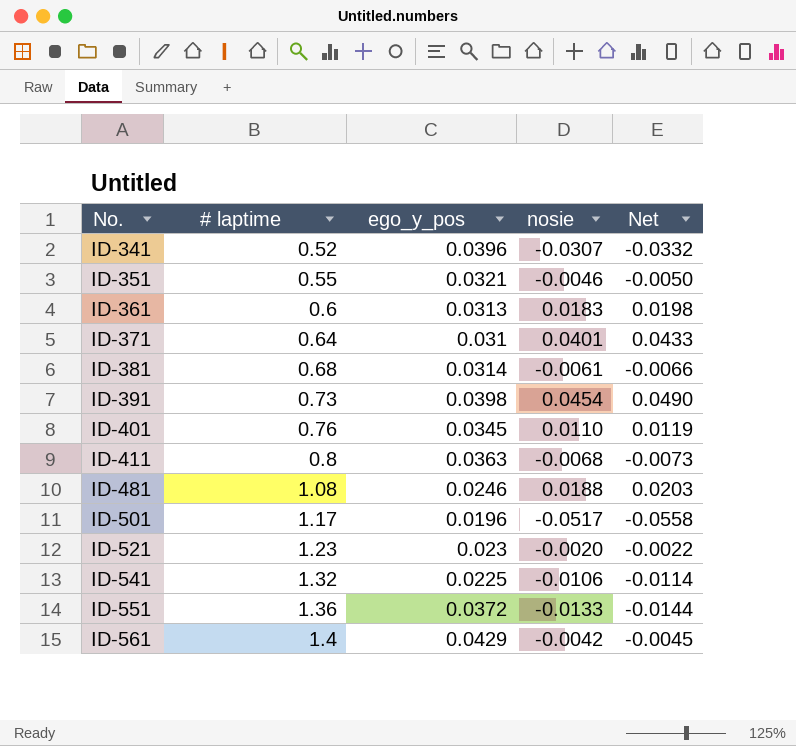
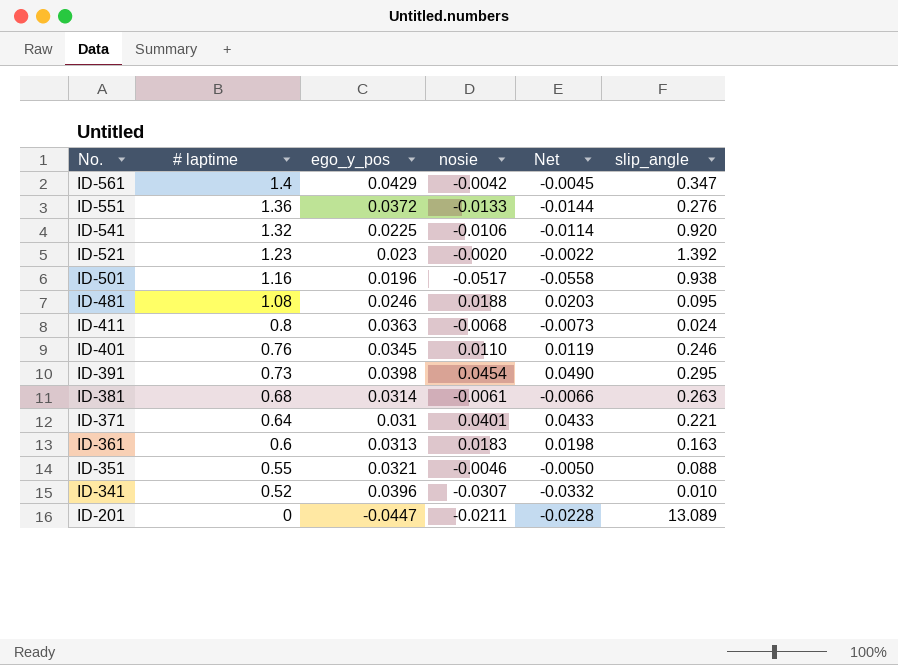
row order: No. ascending -> No. descending
column slip_angle | position: none -> 6
ID-501 | # laptime: 1.17 -> 1.16
row ID-201: none -> 0 | -0.0447 | -0.0211 | -0.0228 | 13.089

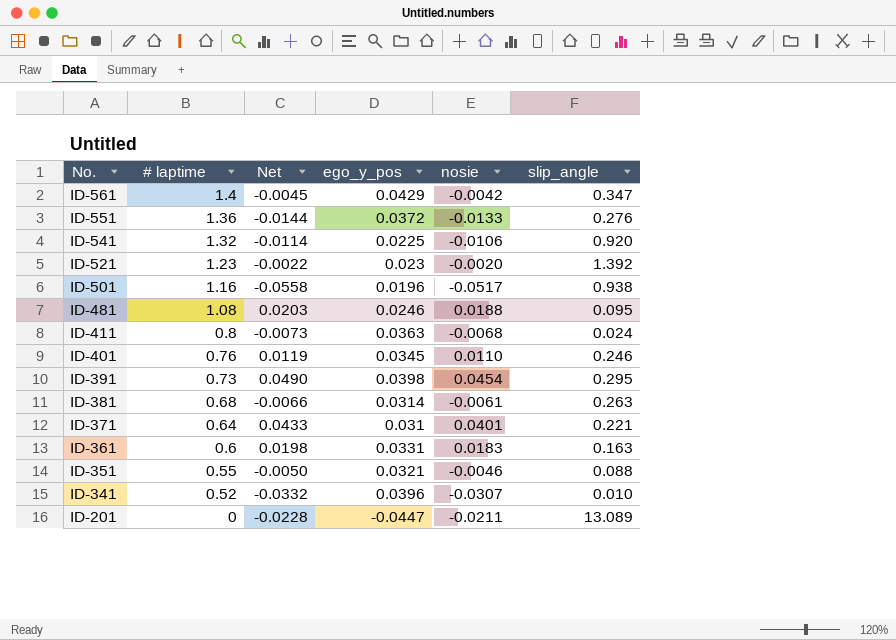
column Net | position: 5 -> 3
ID-361 | ego_y_pos: 0.0313 -> 0.0331

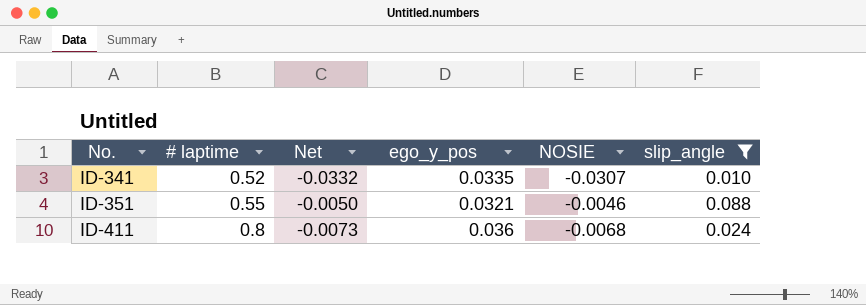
filter: none -> slip_angle <= 0.088
row order: No. descending -> No. ascending
column name: nosie -> NOSIE
ID-341 | ego_y_pos: 0.0396 -> 0.0335
ID-411 | ego_y_pos: 0.0363 -> 0.036

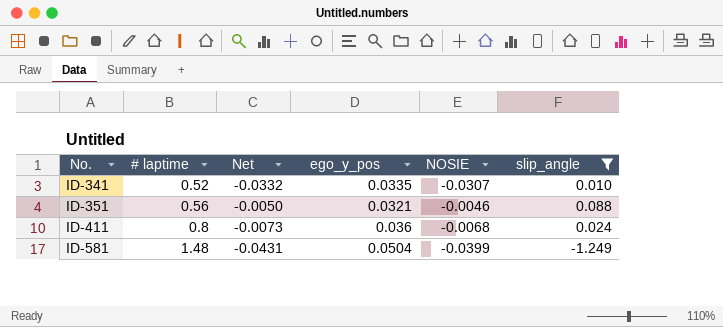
ID-351 | # laptime: 0.55 -> 0.56
row ID-581: none -> 1.48 | -0.0431 | 0.0504 | -0.0399 | -1.249

